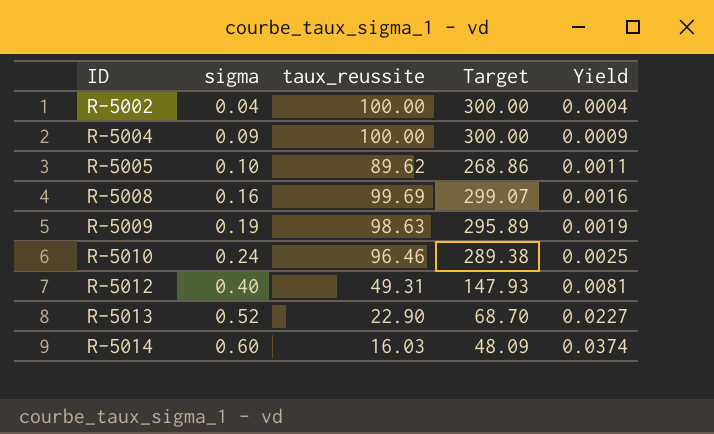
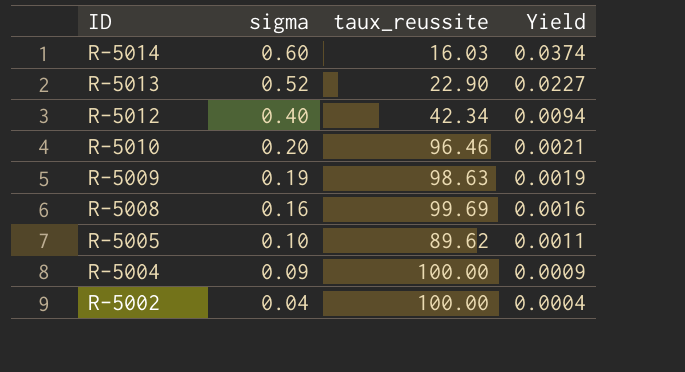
row order: ID ascending -> ID descending
column Target | formula: [taux_reussite] * 3 -> none
R-5012 | taux_reussite: 49.31 -> 42.34
R-5012 | Yield: 0.0081 -> 0.0094
R-5010 | sigma: 0.24 -> 0.20
R-5010 | Yield: 0.0025 -> 0.0021

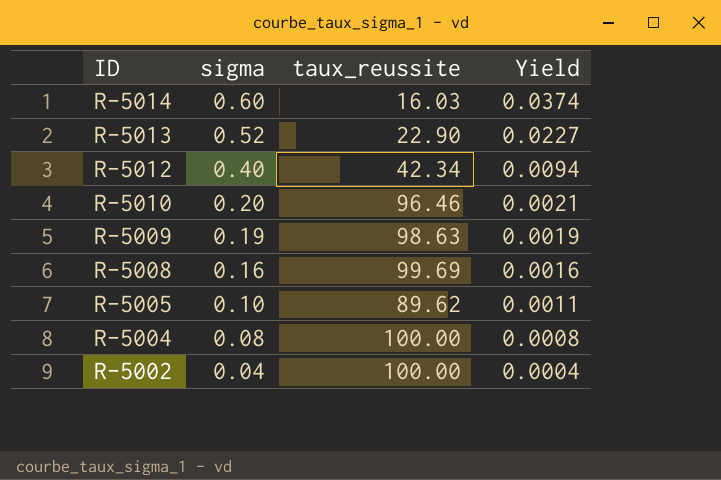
R-5004 | sigma: 0.09 -> 0.08
R-5004 | Yield: 0.0009 -> 0.0008

